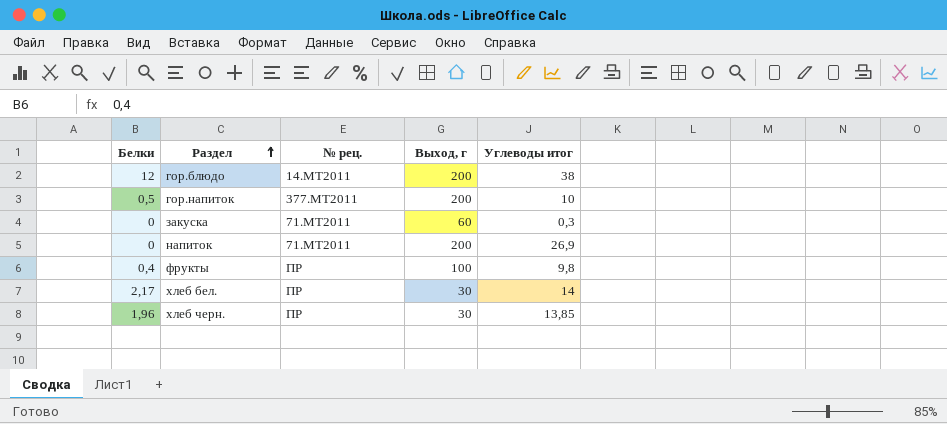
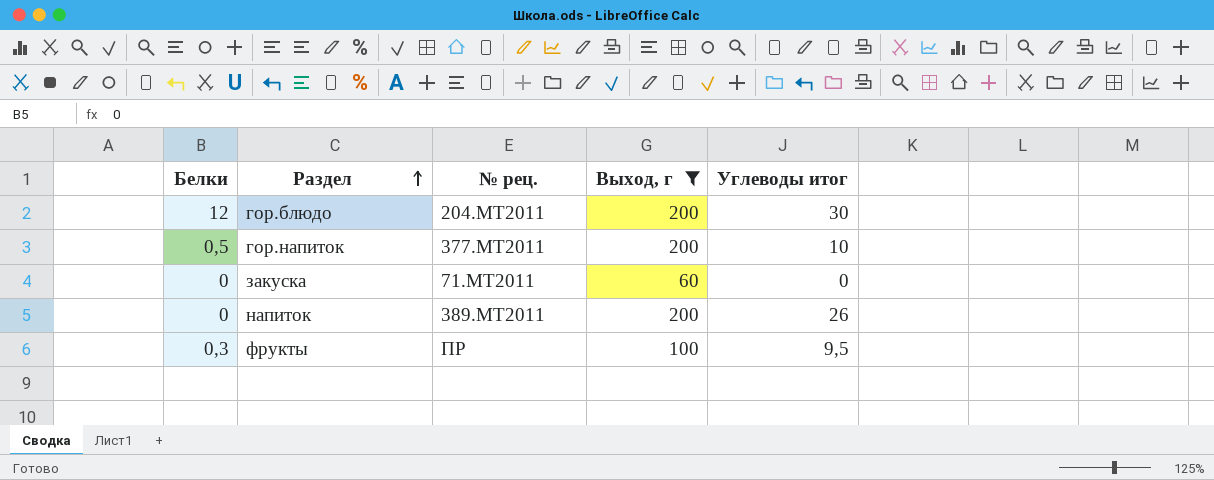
filter: none -> Выход, г != 30
гор.блюдо | № рец.: 14.МТ2011 -> 204.МТ2011
гор.блюдо | Углеводы итог: 38 -> 30
закуска | Углеводы итог: 0,3 -> 0
напиток | № рец.: 71.МТ2011 -> 389.МТ2011
напиток | Углеводы итог: 26,9 -> 26
фрукты | Белки: 0,4 -> 0,3
фрукты | Углеводы итог: 9,8 -> 9,5

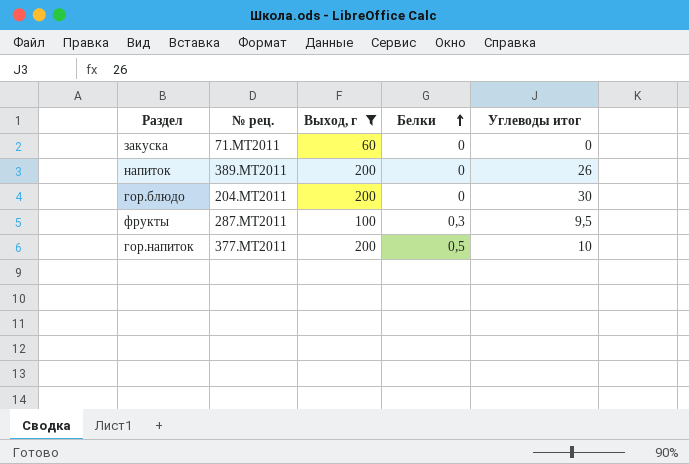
row order: Раздел ascending -> Белки ascending
column Белки | position: 1 -> 4
гор.блюдо | Белки: 12 -> 0
фрукты | № рец.: ПР -> 287.МТ2011

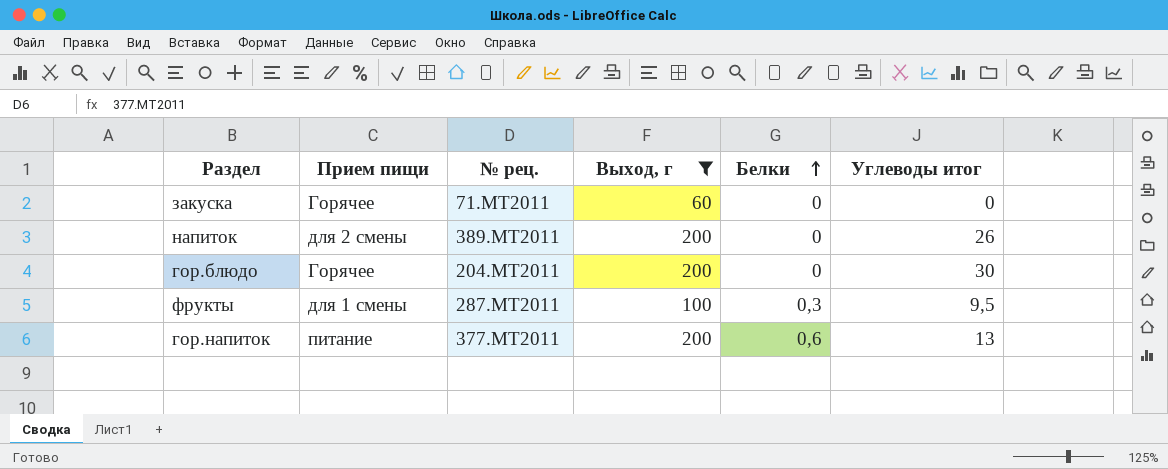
column Прием пищи | position: none -> 2
гор.напиток | Белки: 0,5 -> 0,6
гор.напиток | Углеводы итог: 10 -> 13

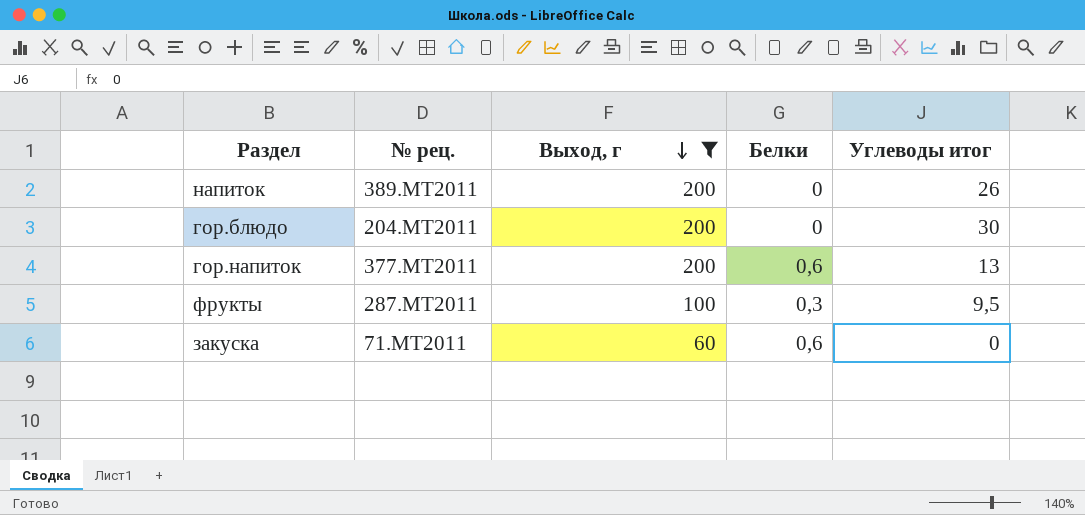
row order: Белки ascending -> Выход, г descending
column Прием пищи | position: 2 -> none
закуска | Белки: 0 -> 0,6

